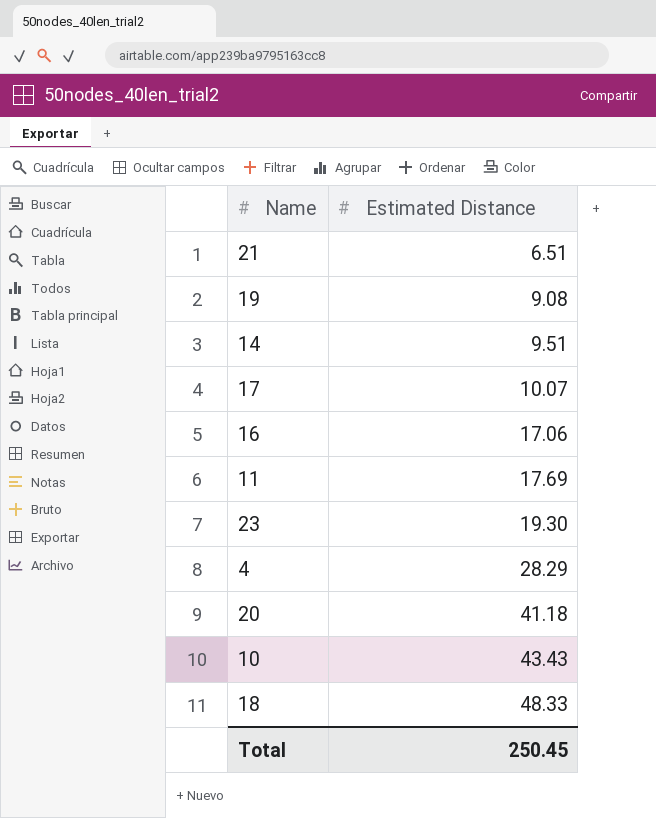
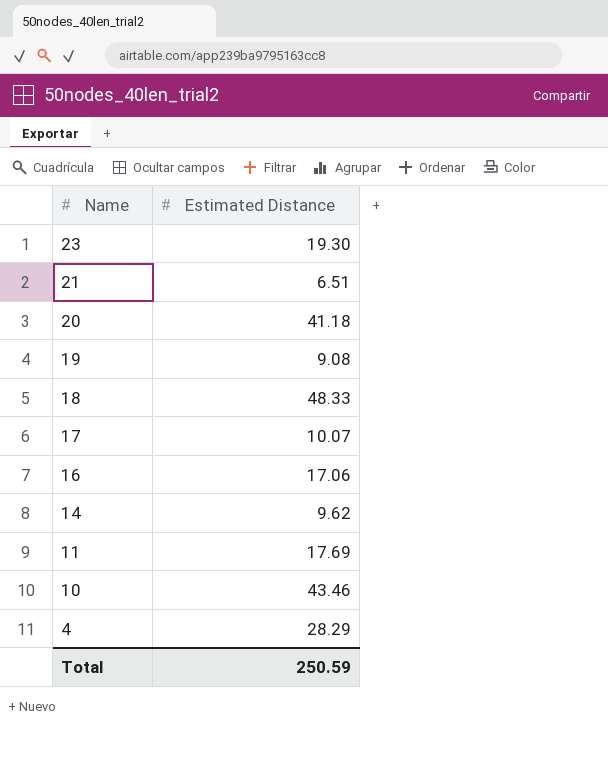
row order: Estimated Distance ascending -> Name descending
14 | Estimated Distance: 9.51 -> 9.62
10 | Estimated Distance: 43.43 -> 43.46
Total | Estimated Distance: 250.45 -> 250.59

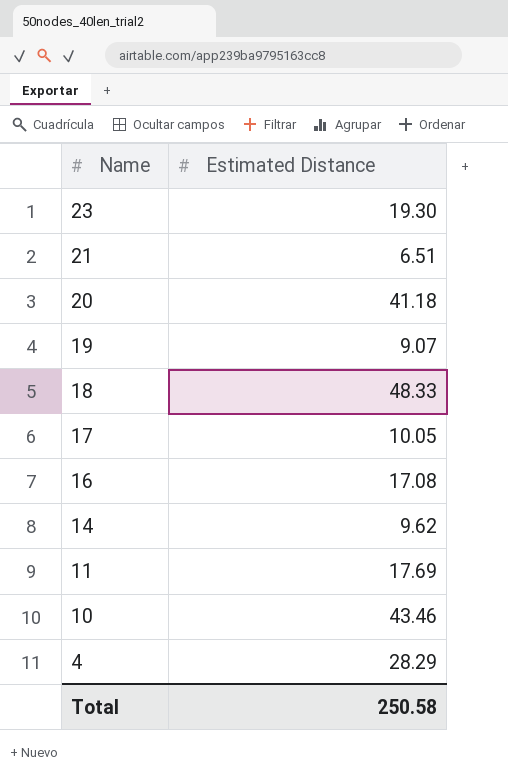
19 | Estimated Distance: 9.08 -> 9.07
17 | Estimated Distance: 10.07 -> 10.05
16 | Estimated Distance: 17.06 -> 17.08
Total | Estimated Distance: 250.59 -> 250.58

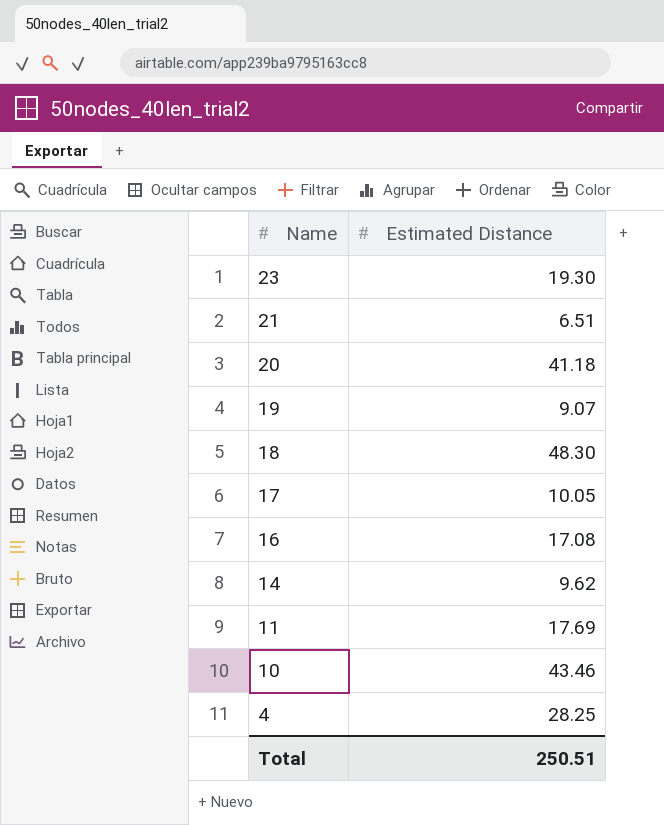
18 | Estimated Distance: 48.33 -> 48.30
4 | Estimated Distance: 28.29 -> 28.25
Total | Estimated Distance: 250.58 -> 250.51

